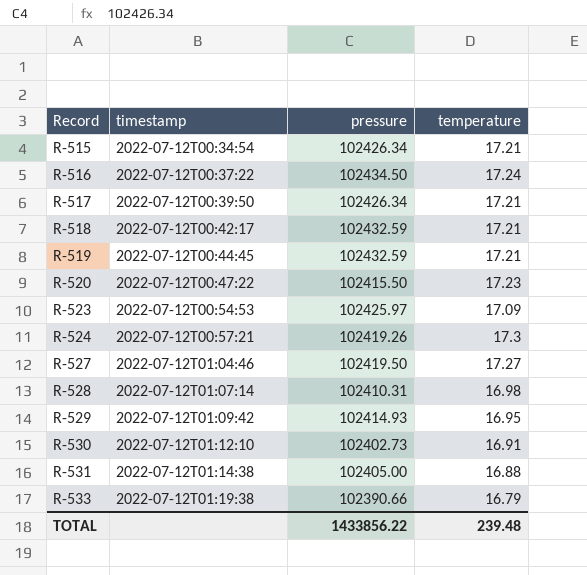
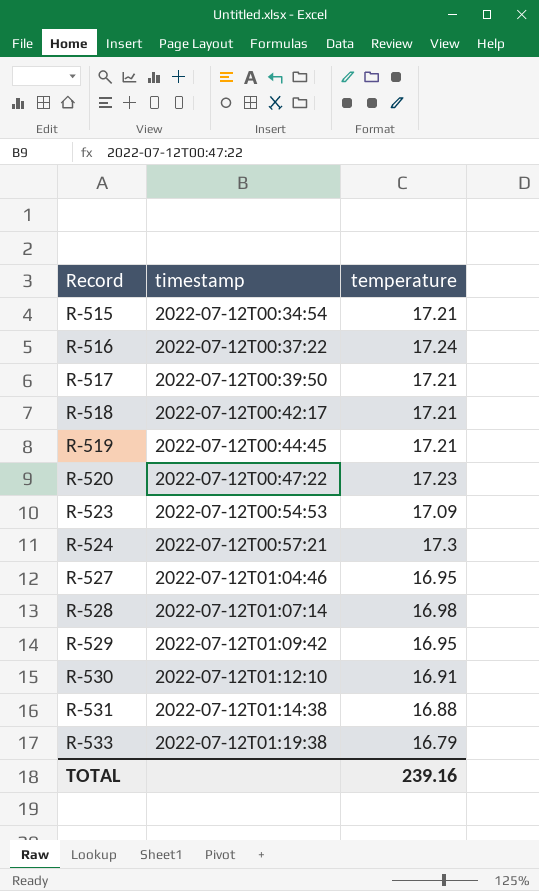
column pressure | position: 3 -> none
R-527 | temperature: 17.27 -> 16.95
TOTAL | temperature: 239.48 -> 239.16

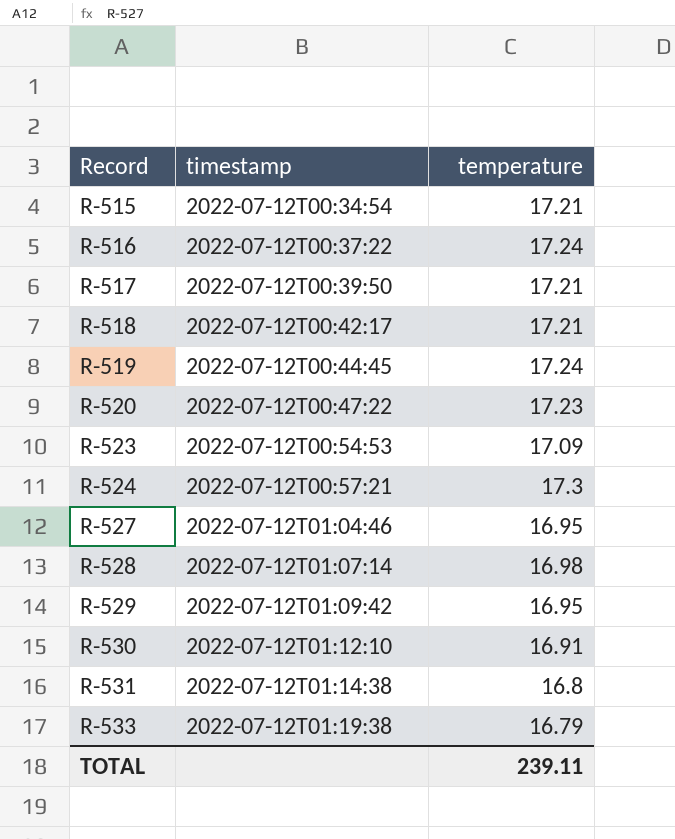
R-519 | temperature: 17.21 -> 17.24
R-531 | temperature: 16.88 -> 16.8
TOTAL | temperature: 239.16 -> 239.11

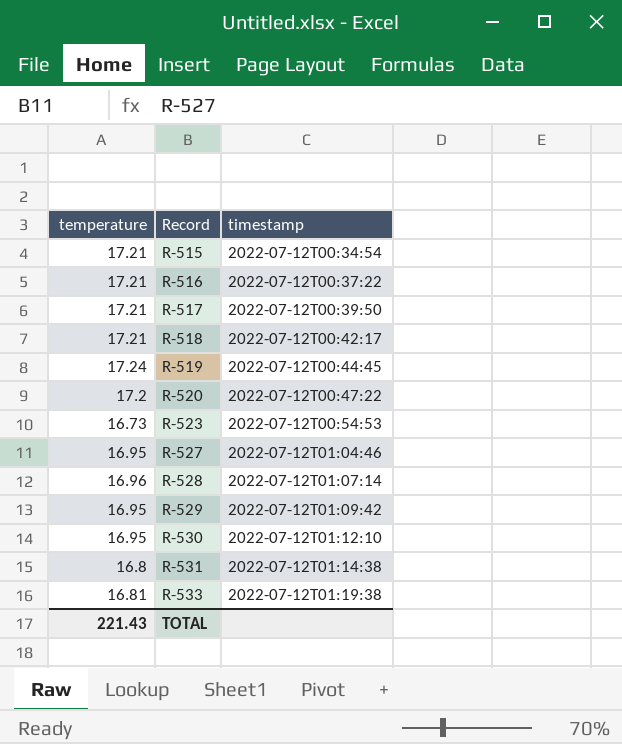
column temperature | position: 3 -> 1
row R-524: 2022-07-12T00:57:21 | 17.3 -> none
R-516 | temperature: 17.24 -> 17.21
R-520 | temperature: 17.23 -> 17.2
R-523 | temperature: 17.09 -> 16.73
R-528 | temperature: 16.98 -> 16.96
R-530 | temperature: 16.91 -> 16.95
R-533 | temperature: 16.79 -> 16.81
TOTAL | temperature: 239.11 -> 221.43

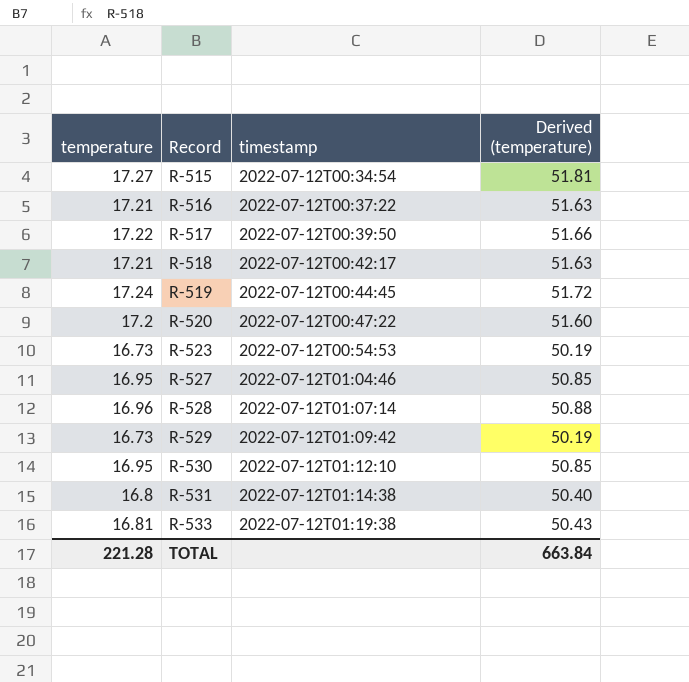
column Derived (temperature) | formula: none -> [temperature] * 3
R-515 | temperature: 17.21 -> 17.27
R-517 | temperature: 17.21 -> 17.22
R-529 | temperature: 16.95 -> 16.73
TOTAL | temperature: 221.43 -> 221.28

